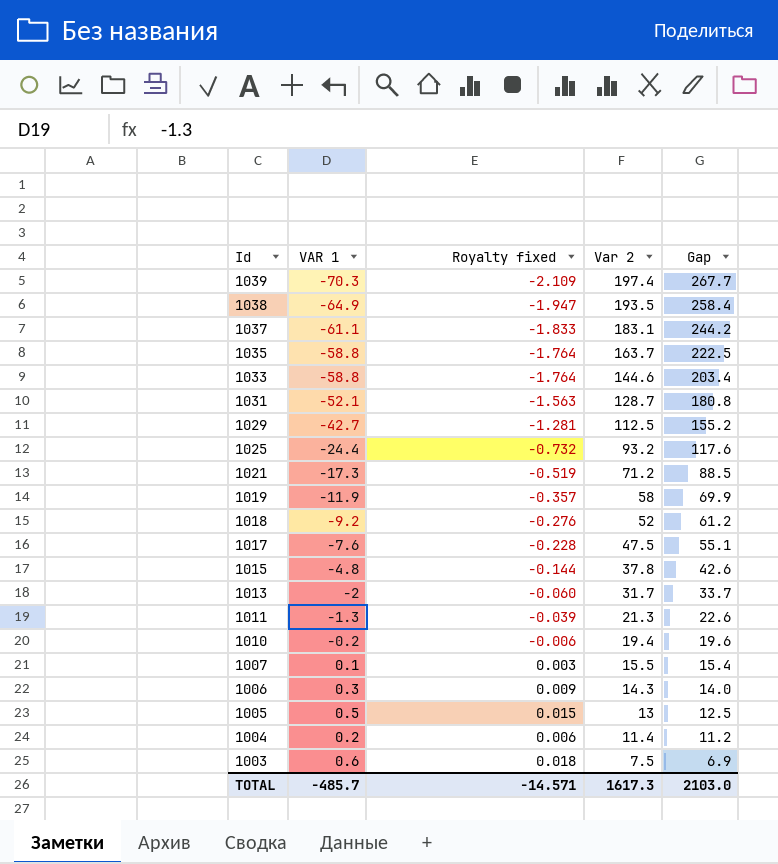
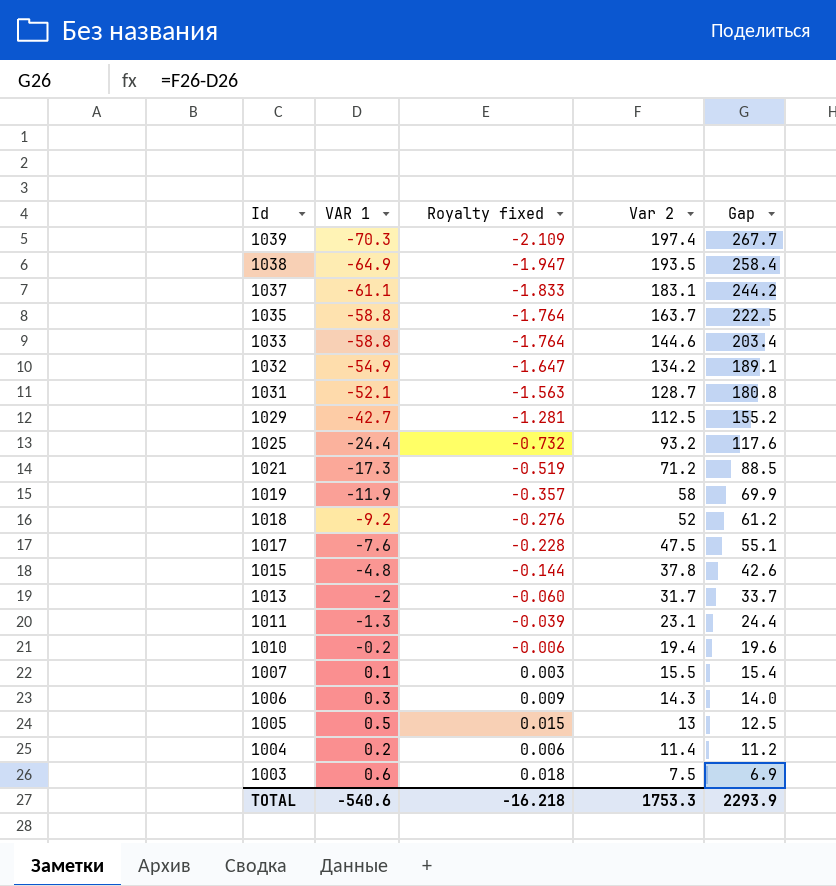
row 1032: none -> -54.9 | -1.647 | 134.2 | 189.1
1011 | Var 2: 21.3 -> 23.1
1011 | Gap: 22.6 -> 24.4
TOTAL | VAR 1: -485.7 -> -540.6
TOTAL | Royalty fixed: -14.571 -> -16.218
TOTAL | Var 2: 1617.3 -> 1753.3
TOTAL | Gap: 2103.0 -> 2293.9

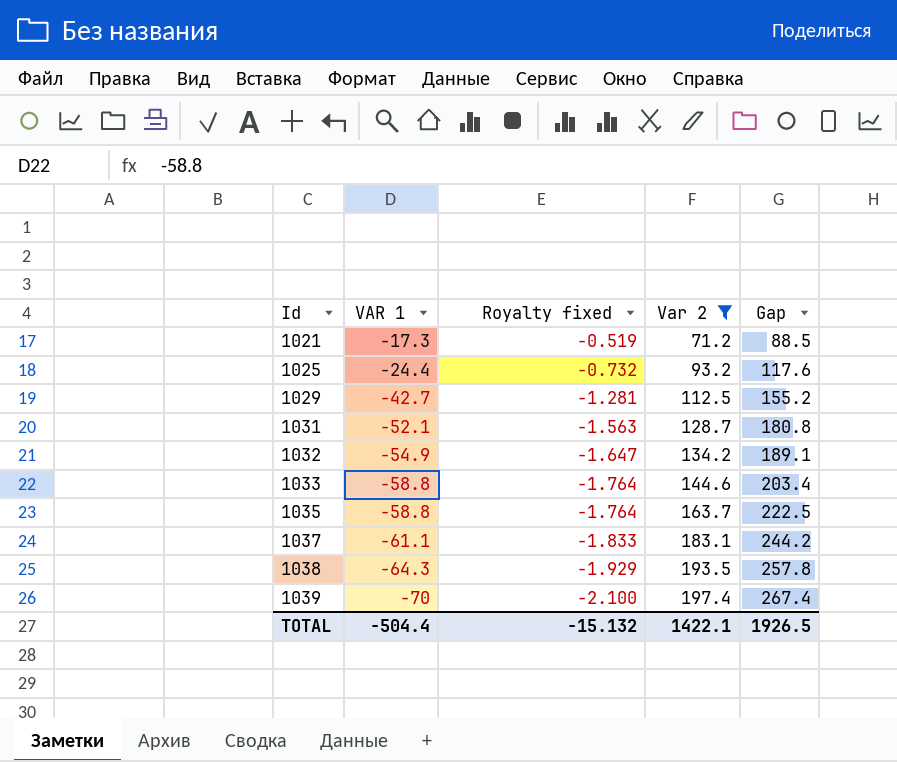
filter: none -> Var 2 >= 71.2
row order: Id descending -> Id ascending
1038 | VAR 1: -64.9 -> -64.3
1038 | Royalty fixed: -1.947 -> -1.929
1038 | Gap: 258.4 -> 257.8
1039 | VAR 1: -70.3 -> -70
1039 | Royalty fixed: -2.109 -> -2.100
1039 | Gap: 267.7 -> 267.4
TOTAL | VAR 1: -540.6 -> -504.4
TOTAL | Royalty fixed: -16.218 -> -15.132
TOTAL | Var 2: 1753.3 -> 1422.1
TOTAL | Gap: 2293.9 -> 1926.5

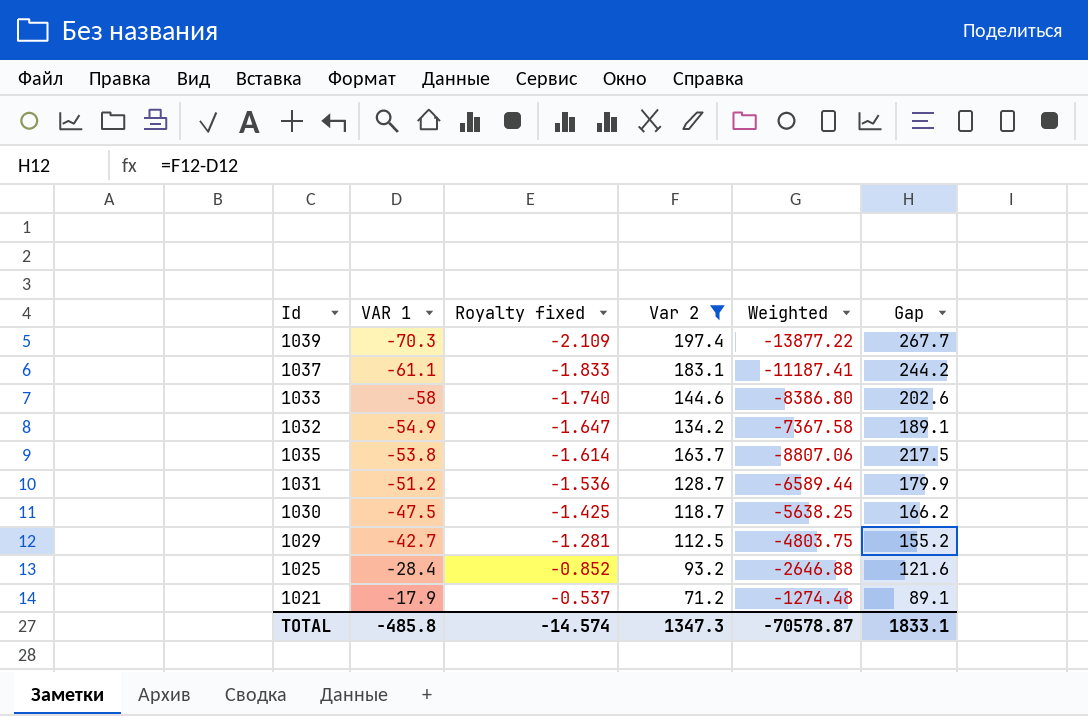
row order: Id ascending -> VAR 1 ascending
column Weighted | formula: none -> [VAR 1] * [Var 2]
row 1038: -64.3 | -1.929 | 193.5 | 257.8 -> none
1039 | VAR 1: -70 -> -70.3
1039 | Royalty fixed: -2.100 -> -2.109
1039 | Gap: 267.4 -> 267.7
1033 | VAR 1: -58.8 -> -58
1033 | Royalty fixed: -1.764 -> -1.740
1033 | Gap: 203.4 -> 202.6
1035 | VAR 1: -58.8 -> -53.8
1035 | Royalty fixed: -1.764 -> -1.614
1035 | Gap: 222.5 -> 217.5
1031 | VAR 1: -52.1 -> -51.2
1031 | Royalty fixed: -1.563 -> -1.536
1031 | Gap: 180.8 -> 179.9
row 1030: none -> -47.5 | -1.425 | 118.7 | -5638.25 | 166.2
1025 | VAR 1: -24.4 -> -28.4
1025 | Royalty fixed: -0.732 -> -0.852
1025 | Gap: 117.6 -> 121.6
1021 | VAR 1: -17.3 -> -17.9
1021 | Royalty fixed: -0.519 -> -0.537
1021 | Gap: 88.5 -> 89.1
TOTAL | VAR 1: -504.4 -> -485.8
TOTAL | Royalty fixed: -15.132 -> -14.574
TOTAL | Var 2: 1422.1 -> 1347.3
TOTAL | Gap: 1926.5 -> 1833.1

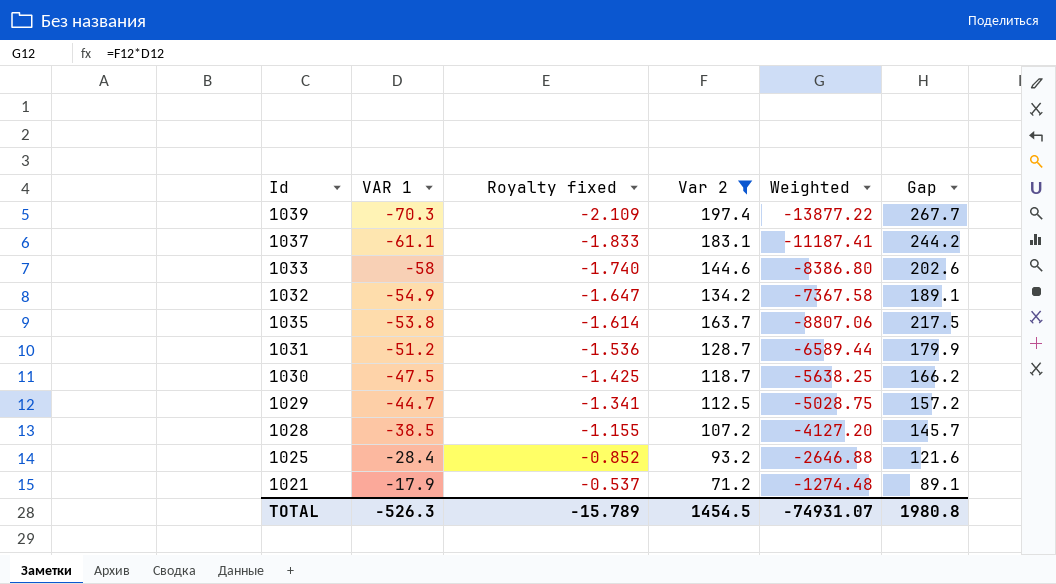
1029 | VAR 1: -42.7 -> -44.7
1029 | Royalty fixed: -1.281 -> -1.341
1029 | Weighted: -4803.75 -> -5028.75
1029 | Gap: 155.2 -> 157.2
row 1028: none -> -38.5 | -1.155 | 107.2 | -4127.20 | 145.7
TOTAL | VAR 1: -485.8 -> -526.3
TOTAL | Royalty fixed: -14.574 -> -15.789
TOTAL | Var 2: 1347.3 -> 1454.5
TOTAL | Weighted: -70578.87 -> -74931.07
TOTAL | Gap: 1833.1 -> 1980.8

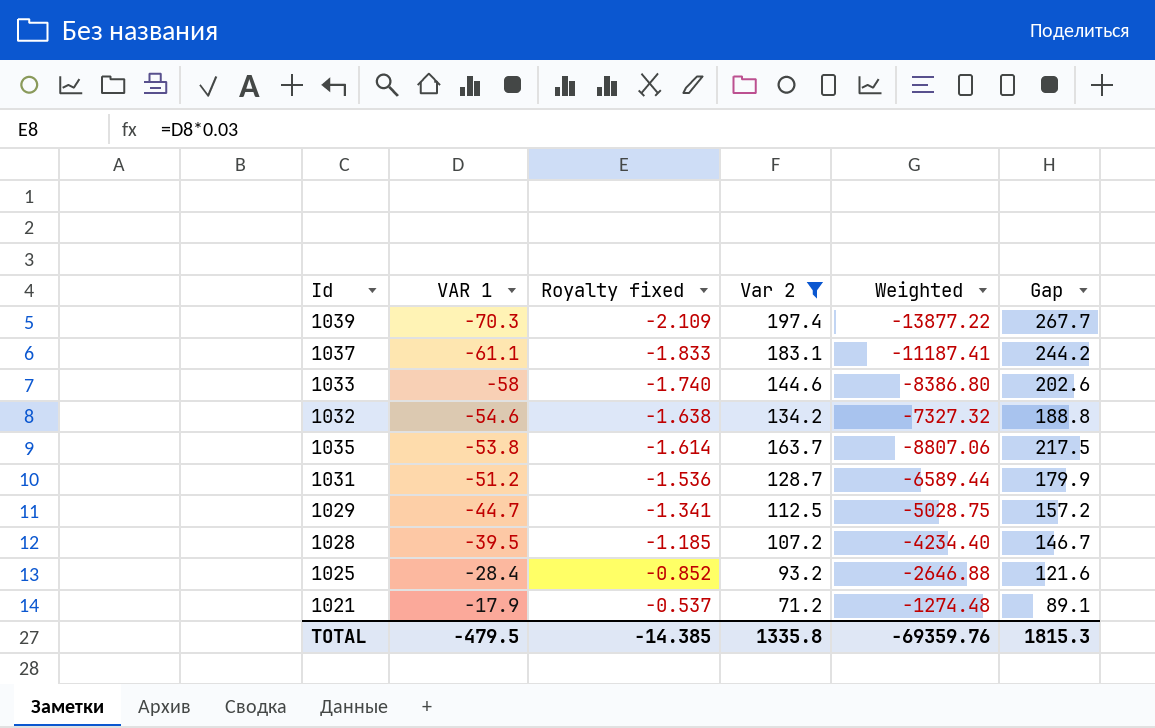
row 1030: -47.5 | -1.425 | 118.7 | -5638.25 | 166.2 -> none
1032 | VAR 1: -54.9 -> -54.6
1032 | Royalty fixed: -1.647 -> -1.638
1032 | Weighted: -7367.58 -> -7327.32
1032 | Gap: 189.1 -> 188.8
1028 | VAR 1: -38.5 -> -39.5
1028 | Royalty fixed: -1.155 -> -1.185
1028 | Weighted: -4127.20 -> -4234.40
1028 | Gap: 145.7 -> 146.7
TOTAL | VAR 1: -526.3 -> -479.5
TOTAL | Royalty fixed: -15.789 -> -14.385
TOTAL | Var 2: 1454.5 -> 1335.8
TOTAL | Weighted: -74931.07 -> -69359.76
TOTAL | Gap: 1980.8 -> 1815.3

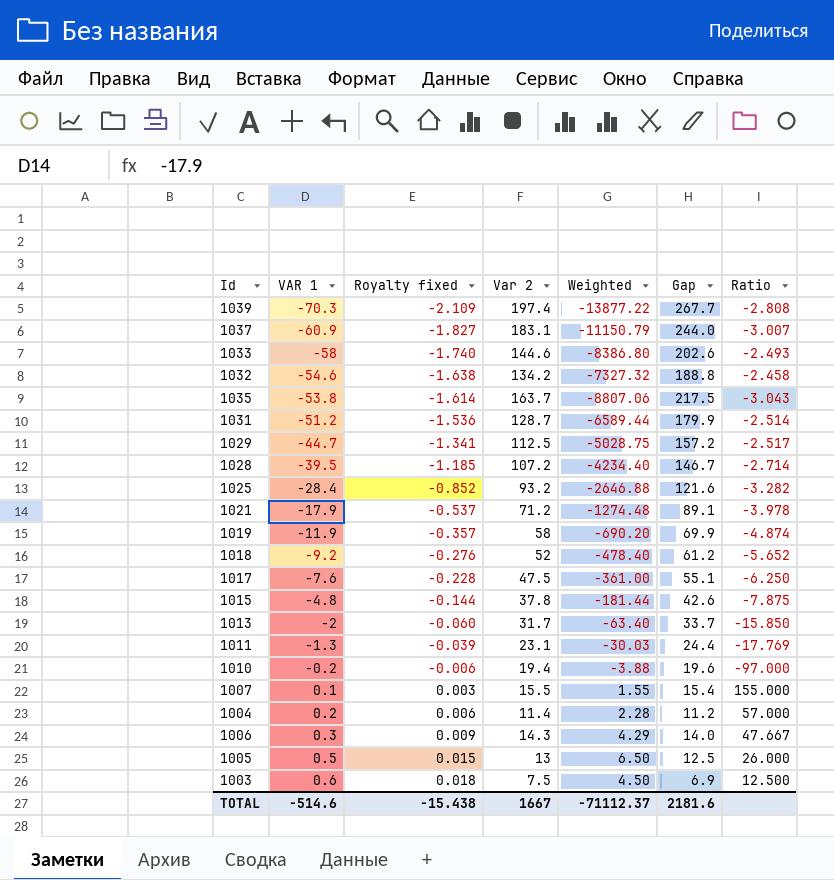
filter: Var 2 >= 71.2 -> none
column Ratio | formula: none -> [Var 2] / [VAR 1]
1037 | VAR 1: -61.1 -> -60.9
1037 | Royalty fixed: -1.833 -> -1.827
1037 | Weighted: -11187.41 -> -11150.79
1037 | Gap: 244.2 -> 244.0
TOTAL | VAR 1: -479.5 -> -514.6
TOTAL | Royalty fixed: -14.385 -> -15.438
TOTAL | Var 2: 1335.8 -> 1667
TOTAL | Weighted: -69359.76 -> -71112.37
TOTAL | Gap: 1815.3 -> 2181.6

